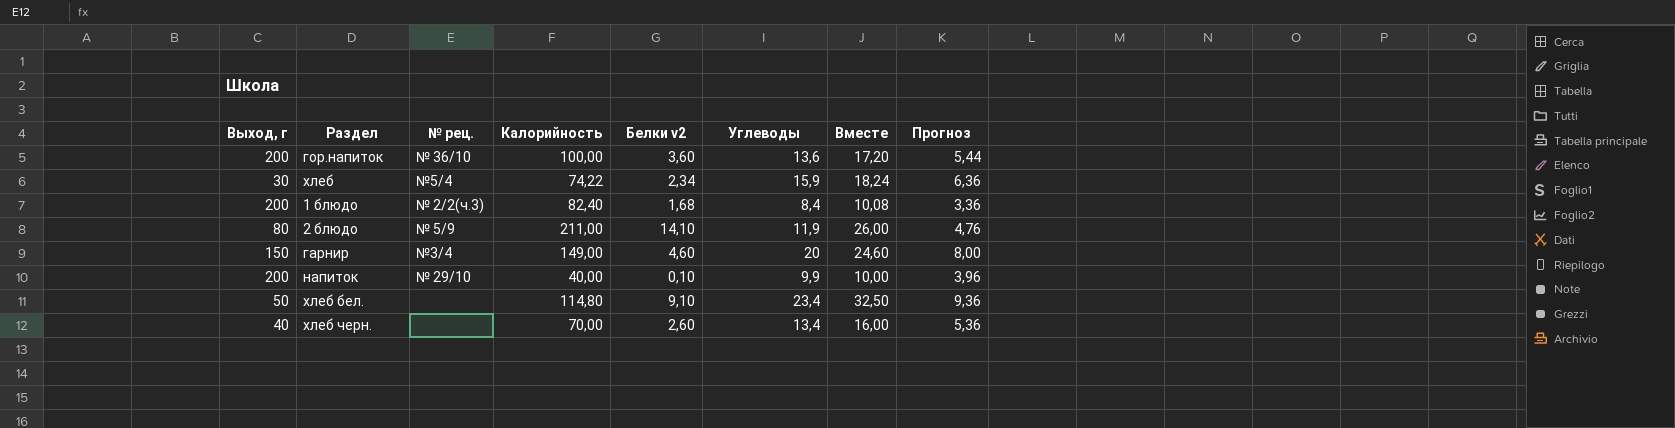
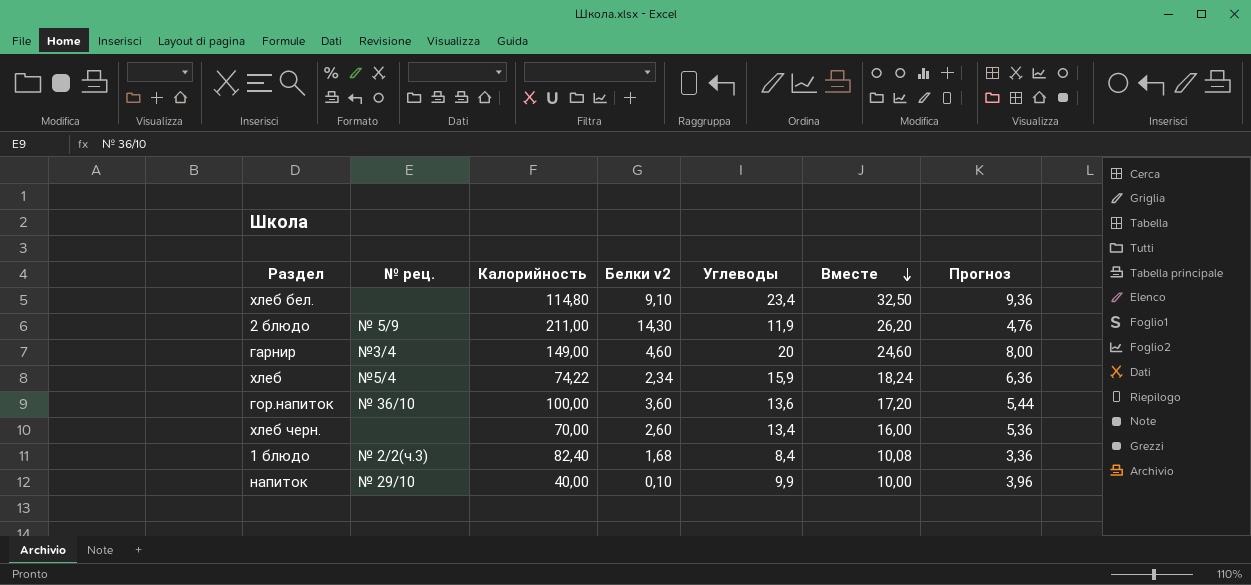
row order: none -> Вместе descending
column Выход, г | position: 1 -> none
2 блюдо | Белки v2: 14,10 -> 14,30
2 блюдо | Вместе: 26,00 -> 26,20

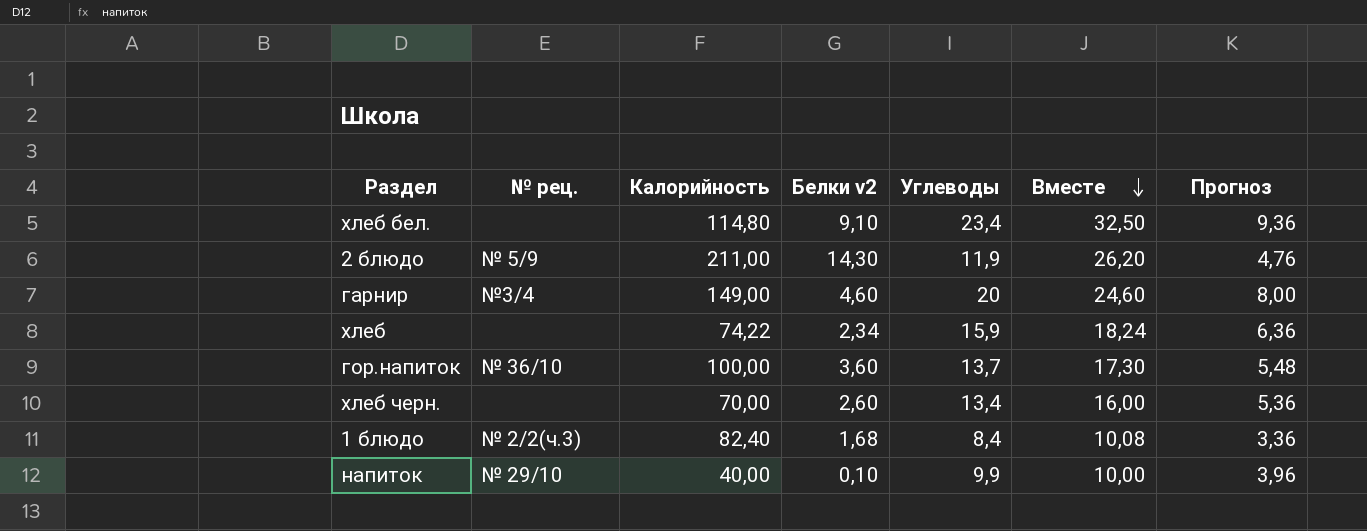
хлеб | № рец.: №5/4 -> none
гор.напиток | Углеводы: 13,6 -> 13,7
гор.напиток | Вместе: 17,20 -> 17,30
гор.напиток | Прогноз: 5,44 -> 5,48

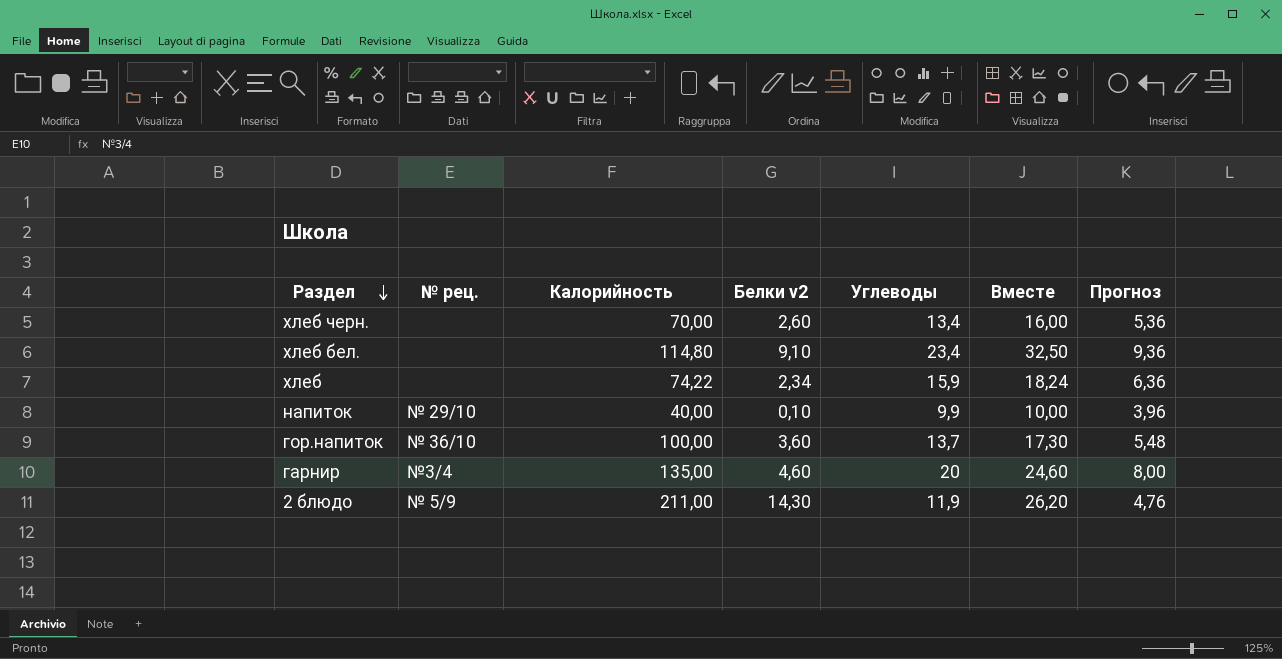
row order: Вместе descending -> Раздел descending
row 1 блюдо: № 2/2(ч.3) | 82,40 | 1,68 | 8,4 | 10,08 | 3,36 -> none
гарнир | Калорийность: 149,00 -> 135,00

